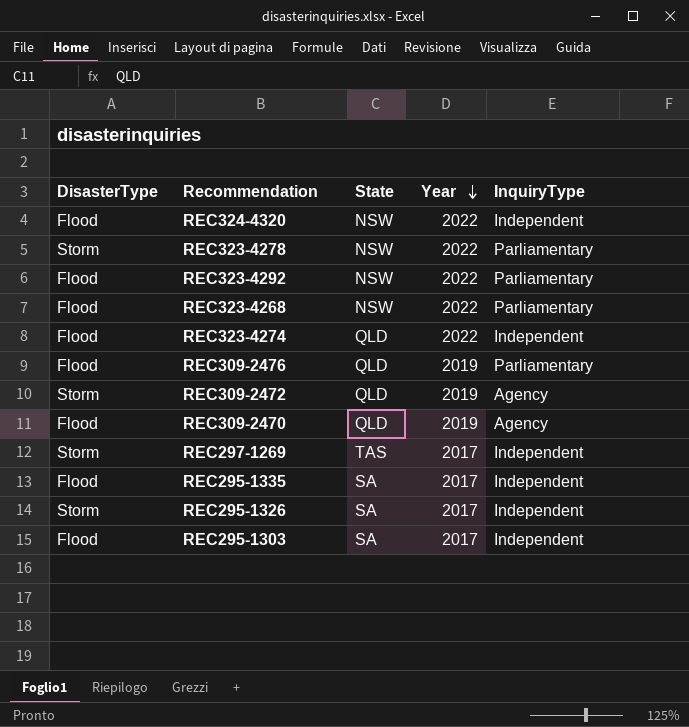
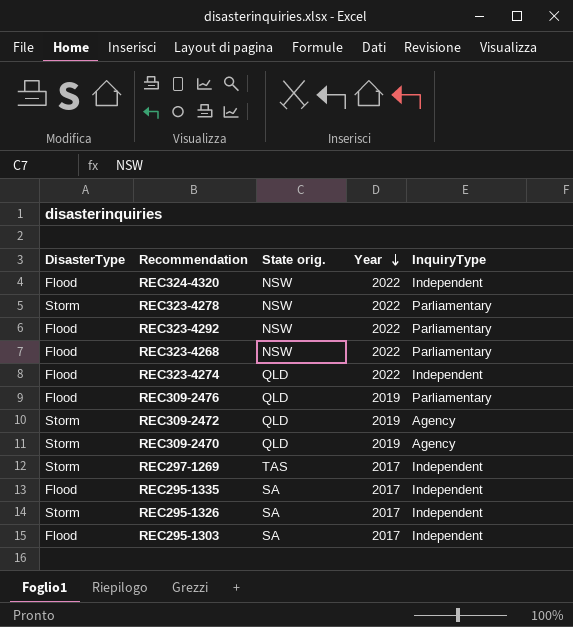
column name: State -> State orig.
REC309-2470 | DisasterType: Flood -> Storm

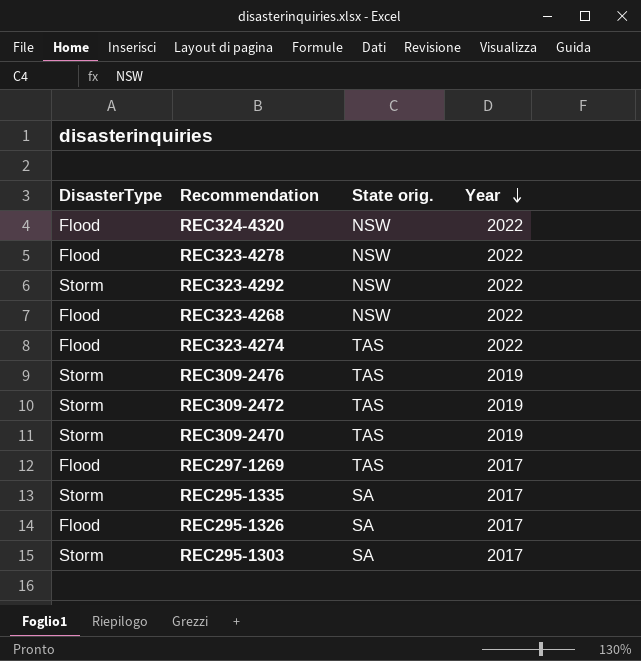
column InquiryType | position: 5 -> none
REC323-4278 | DisasterType: Storm -> Flood
REC323-4292 | DisasterType: Flood -> Storm
REC323-4274 | State orig.: QLD -> TAS
REC309-2476 | DisasterType: Flood -> Storm
REC309-2476 | State orig.: QLD -> TAS
REC309-2472 | State orig.: QLD -> TAS
REC309-2470 | State orig.: QLD -> TAS
REC297-1269 | DisasterType: Storm -> Flood
REC295-1335 | DisasterType: Flood -> Storm
REC295-1326 | DisasterType: Storm -> Flood
REC295-1303 | DisasterType: Flood -> Storm

